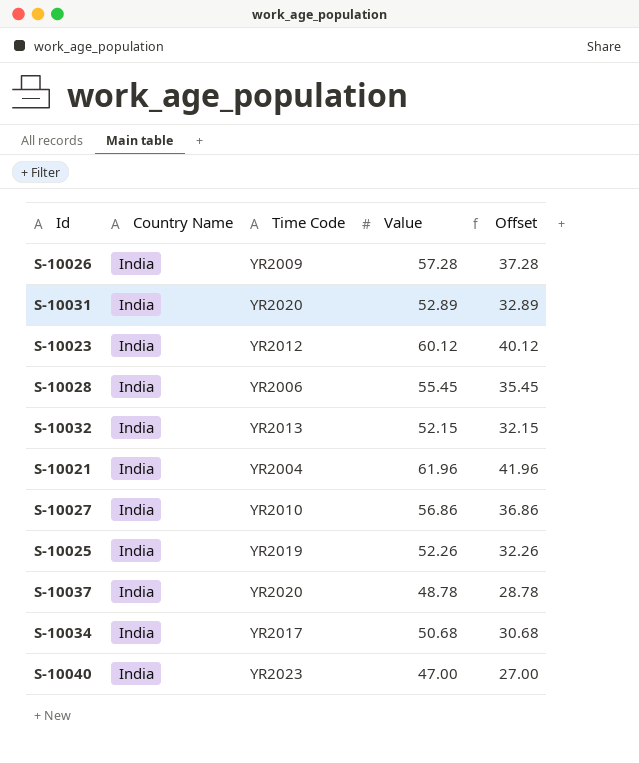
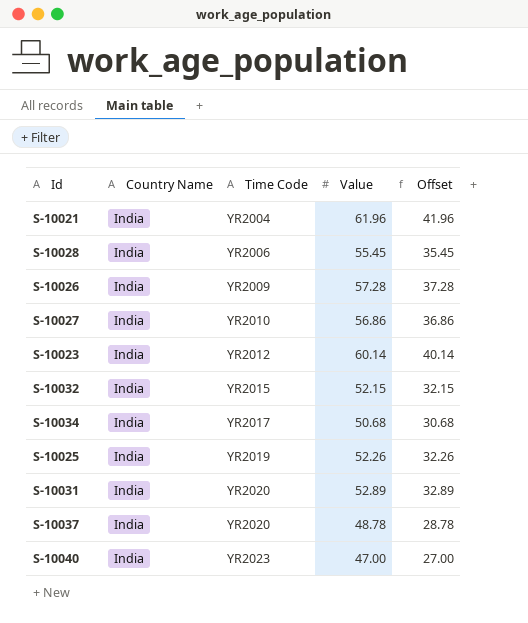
row order: none -> Time Code ascending
S-10023 | Value: 60.12 -> 60.14
S-10023 | Offset: 40.12 -> 40.14
S-10032 | Time Code: YR2013 -> YR2015

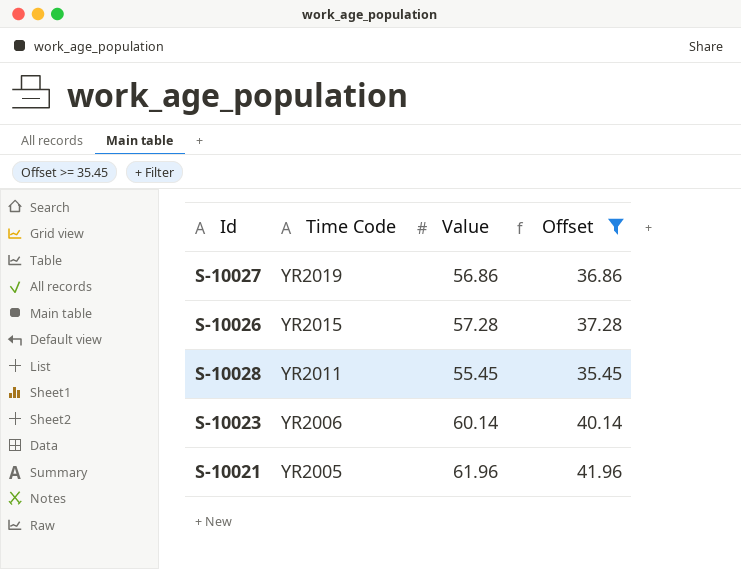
filter: none -> Offset >= 35.45
row order: Time Code ascending -> Time Code descending
column Country Name | position: 2 -> none
S-10027 | Time Code: YR2010 -> YR2019
S-10026 | Time Code: YR2009 -> YR2015
S-10028 | Time Code: YR2006 -> YR2011
S-10023 | Time Code: YR2012 -> YR2006
S-10021 | Time Code: YR2004 -> YR2005

